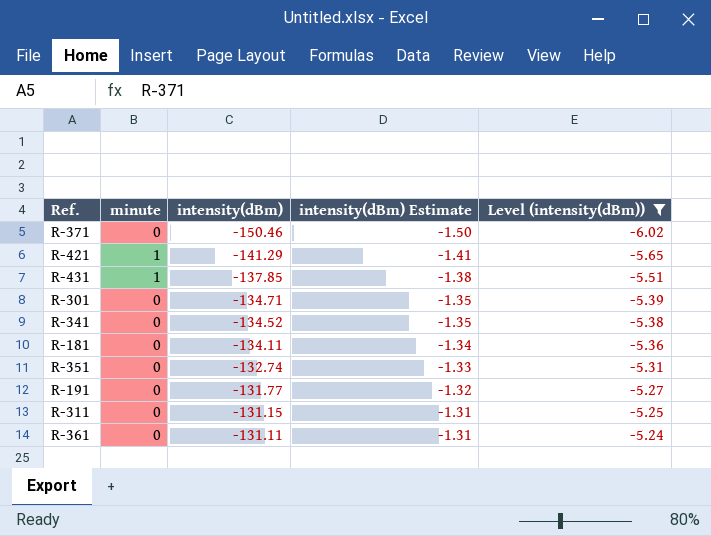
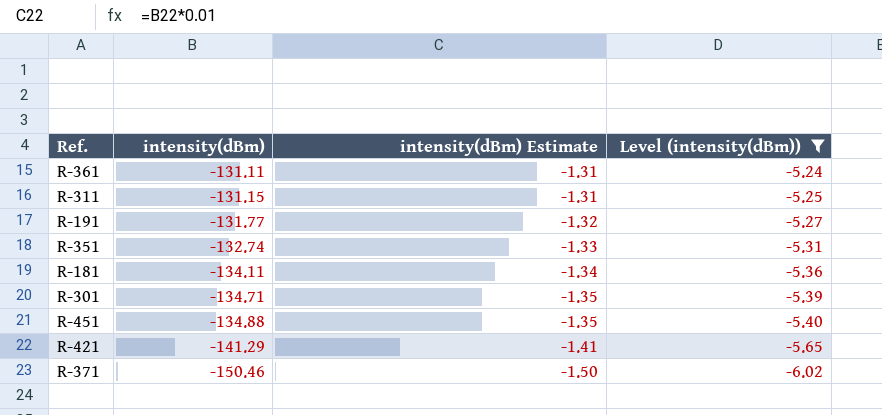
row order: intensity(dBm) ascending -> intensity(dBm) descending
column minute | position: 2 -> none
row R-431: 1 | -137.85 | -1.38 | -5.51 -> none
row R-341: 0 | -134.52 | -1.35 | -5.38 -> none
row R-451: none -> -134.88 | -1.35 | -5.40

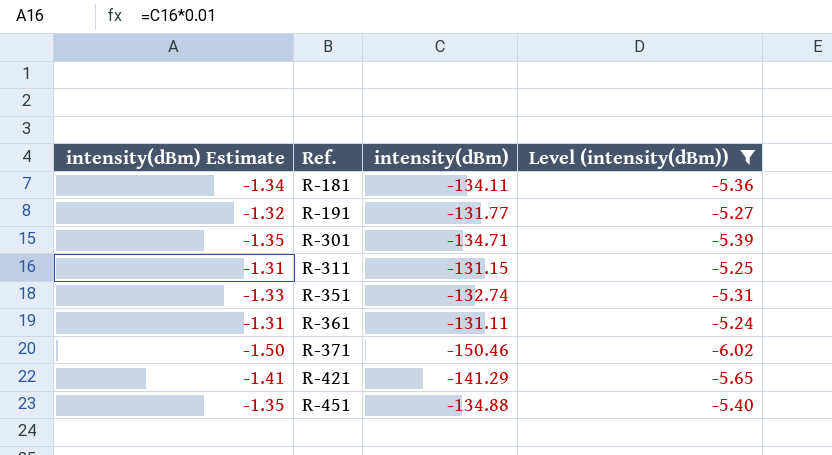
row order: intensity(dBm) descending -> Ref. ascending
column intensity(dBm) Estimate | position: 3 -> 1

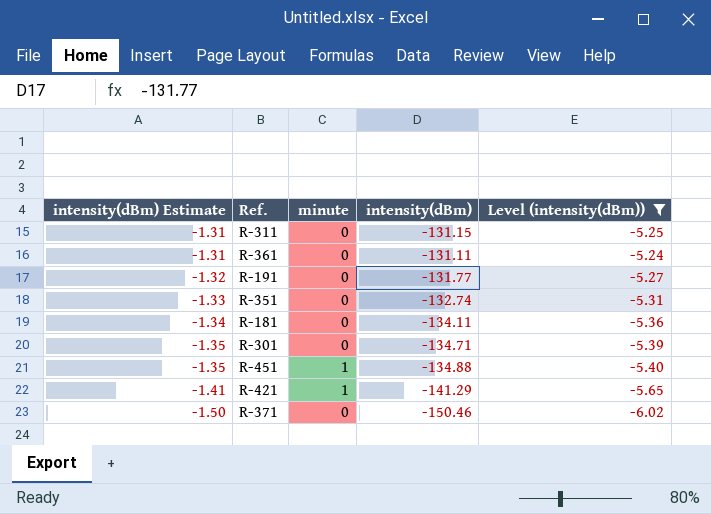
row order: Ref. ascending -> intensity(dBm) Estimate descending
column minute | position: none -> 3

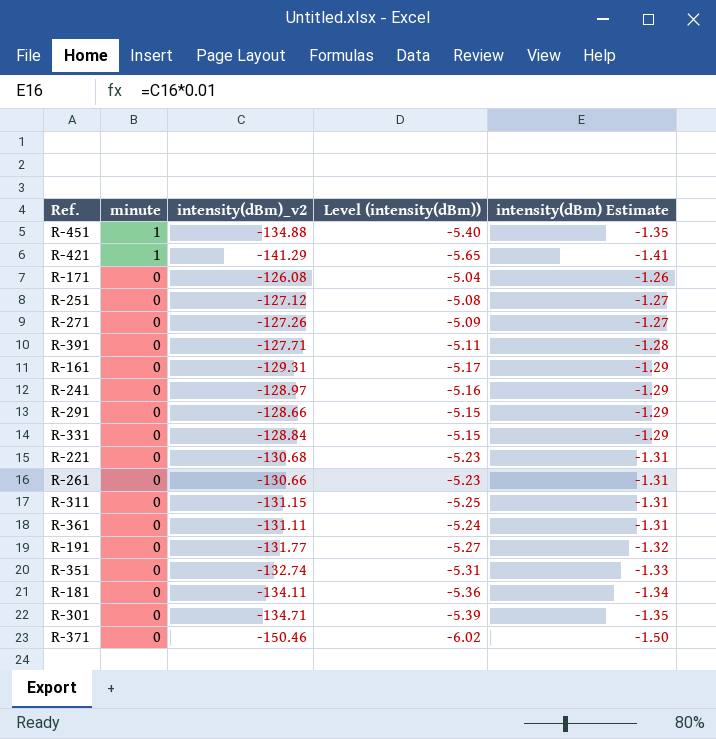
filter: Level (intensity(dBm)) <= -5.24 -> none
row order: intensity(dBm) Estimate descending -> minute descending
column name: intensity(dBm) -> intensity(dBm)_v2
column intensity(dBm) Estimate | position: 1 -> 5

